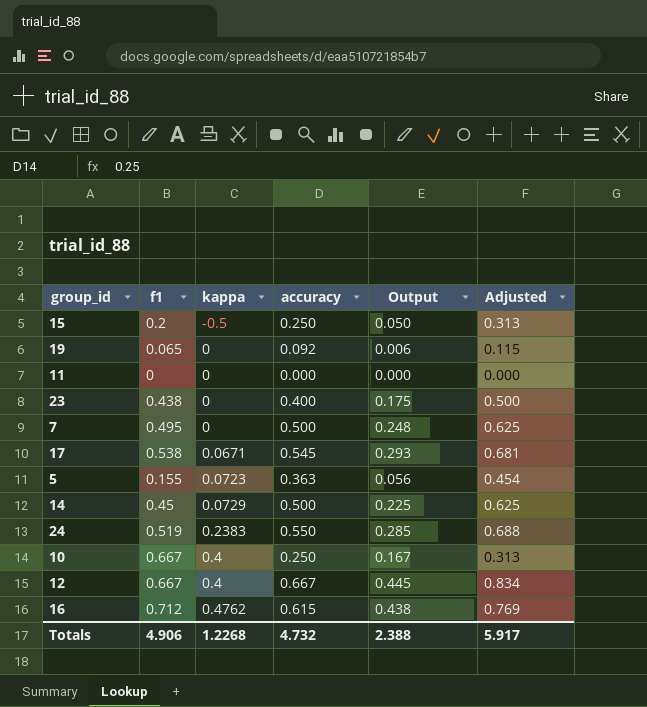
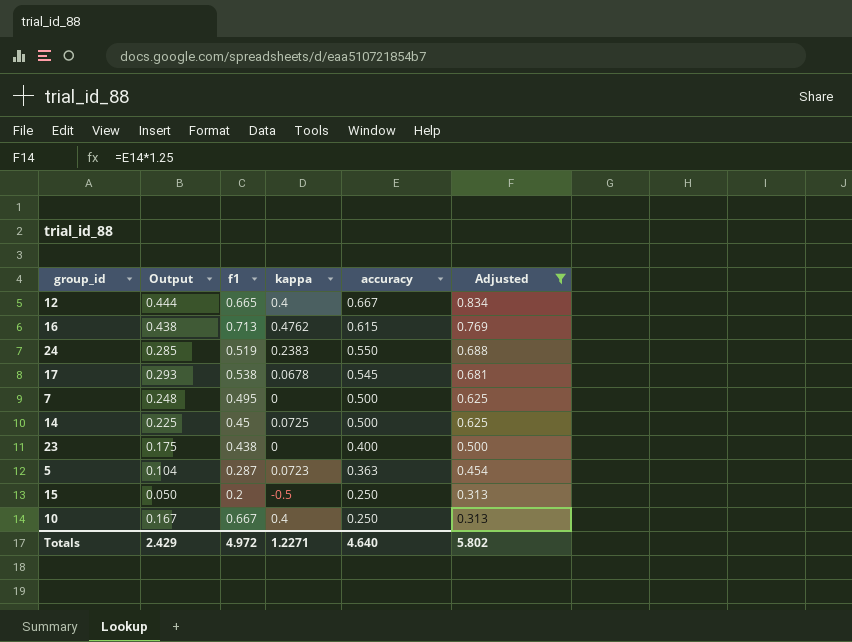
filter: none -> Adjusted >= 0.313
row order: kappa ascending -> accuracy descending
column Output | position: 5 -> 2
12 | Output: 0.445 -> 0.444
12 | f1: 0.667 -> 0.665
16 | f1: 0.712 -> 0.713
17 | kappa: 0.0671 -> 0.0678
14 | kappa: 0.0729 -> 0.0725
5 | Output: 0.056 -> 0.104
5 | f1: 0.155 -> 0.287
Totals | Output: 2.388 -> 2.429
Totals | f1: 4.906 -> 4.972
Totals | kappa: 1.2268 -> 1.2271
Totals | accuracy: 4.732 -> 4.640
Totals | Adjusted: 5.917 -> 5.802

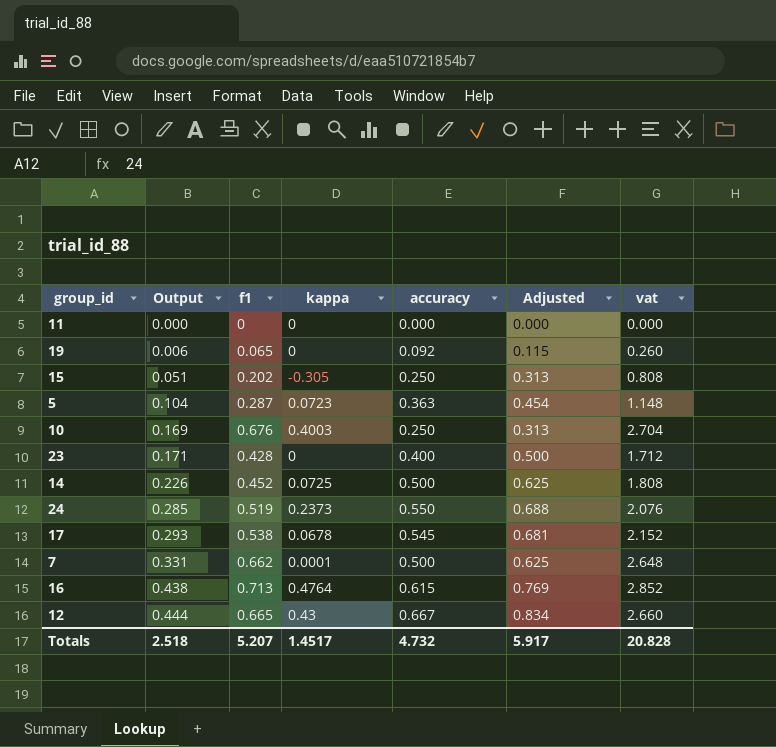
filter: Adjusted >= 0.313 -> none
row order: accuracy descending -> Output ascending
column vat | formula: none -> [f1] * 4
15 | Output: 0.050 -> 0.051
15 | f1: 0.2 -> 0.202
15 | kappa: -0.5 -> -0.305
10 | Output: 0.167 -> 0.169
10 | f1: 0.667 -> 0.676
10 | kappa: 0.4 -> 0.4003
23 | Output: 0.175 -> 0.171
23 | f1: 0.438 -> 0.428
14 | Output: 0.225 -> 0.226
14 | f1: 0.45 -> 0.452
24 | kappa: 0.2383 -> 0.2373
7 | Output: 0.248 -> 0.331
7 | f1: 0.495 -> 0.662
7 | kappa: 0 -> 0.0001
16 | kappa: 0.4762 -> 0.4764
12 | kappa: 0.4 -> 0.43
Totals | Output: 2.429 -> 2.518
Totals | f1: 4.972 -> 5.207
Totals | kappa: 1.2271 -> 1.4517
Totals | accuracy: 4.640 -> 4.732
Totals | Adjusted: 5.802 -> 5.917

